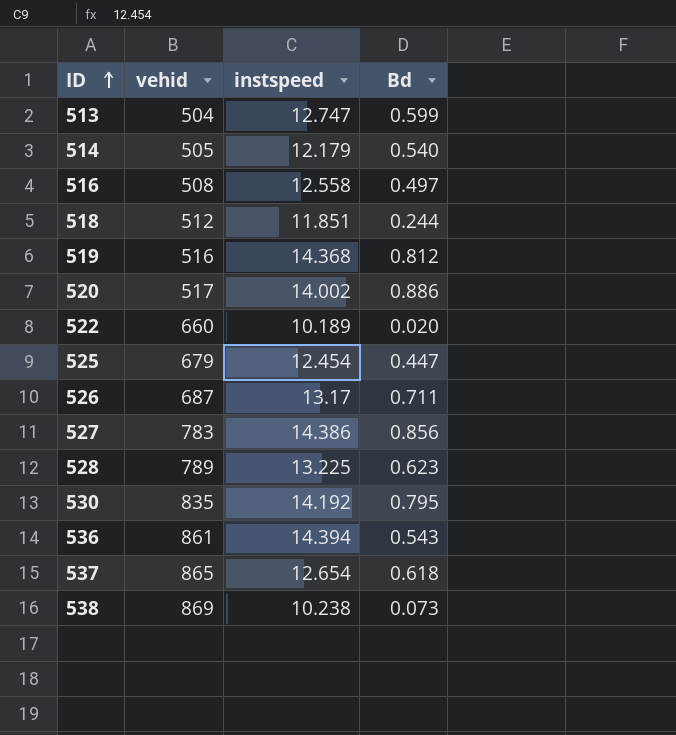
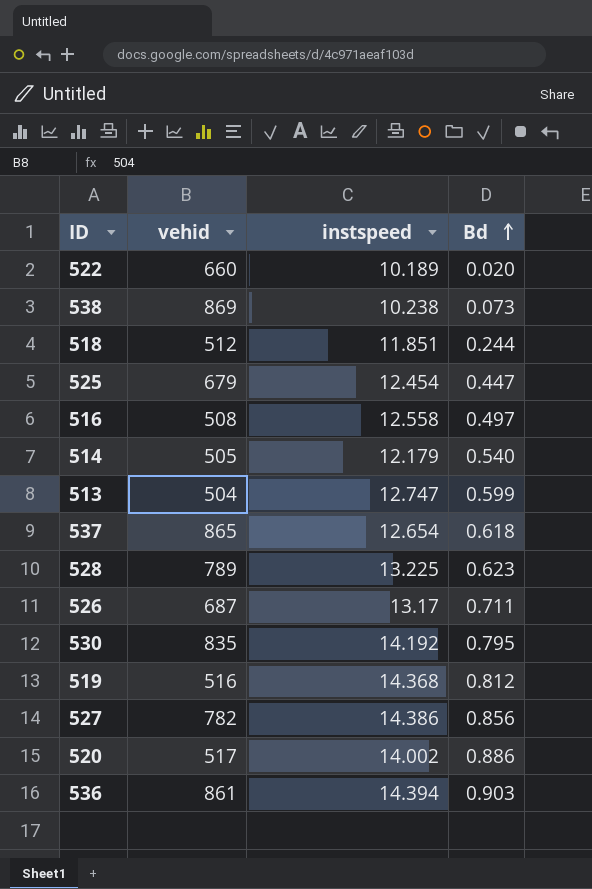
row order: ID ascending -> Bd ascending
527 | vehid: 783 -> 782
536 | Bd: 0.543 -> 0.903

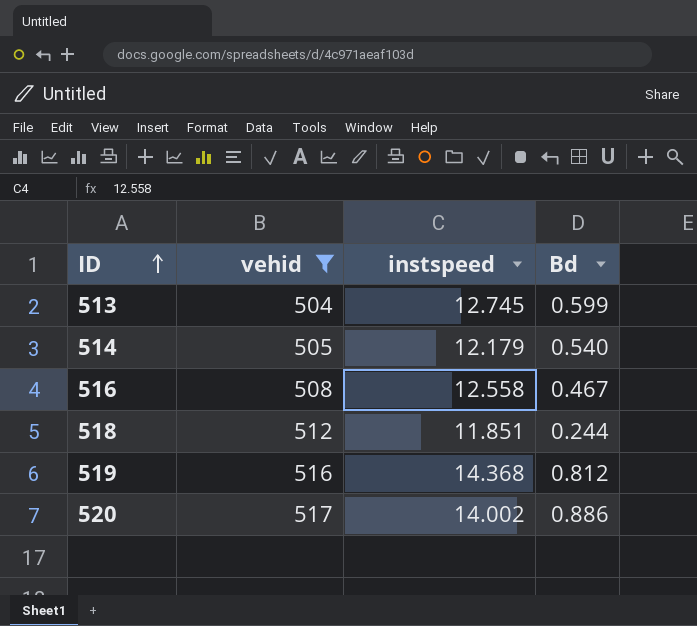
filter: none -> vehid <= 517
row order: Bd ascending -> ID ascending
513 | instspeed: 12.747 -> 12.745
516 | Bd: 0.497 -> 0.467

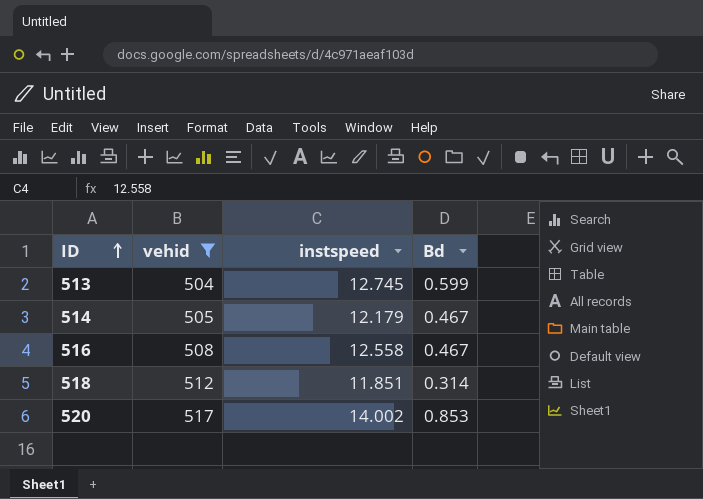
row 519: 516 | 14.368 | 0.812 -> none
514 | Bd: 0.540 -> 0.467
518 | Bd: 0.244 -> 0.314
520 | Bd: 0.886 -> 0.853

